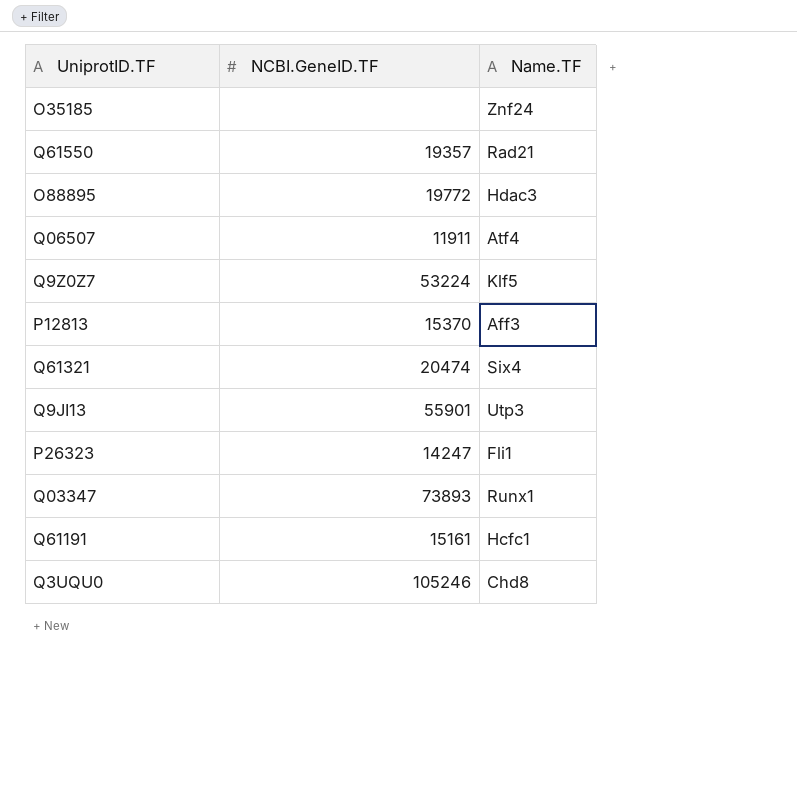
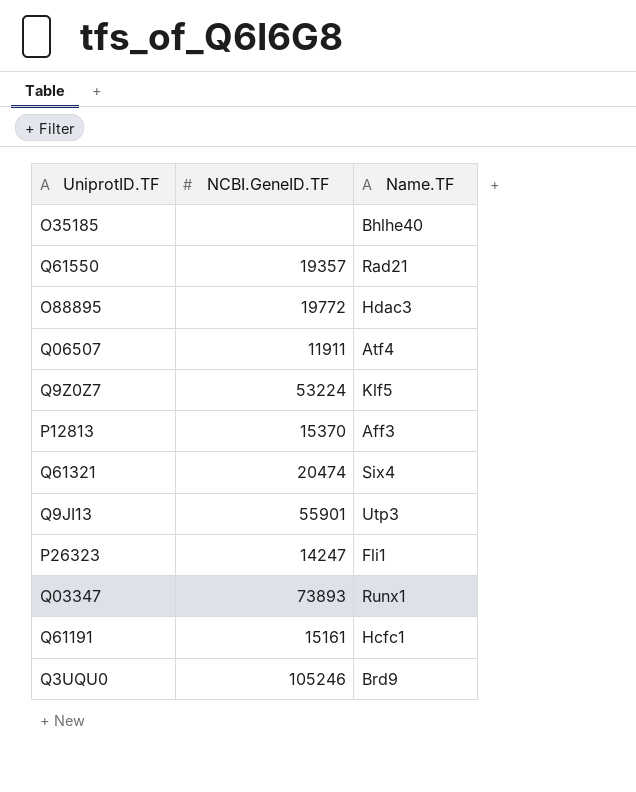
O35185 | Name.TF: Znf24 -> Bhlhe40
Q3UQU0 | Name.TF: Chd8 -> Brd9

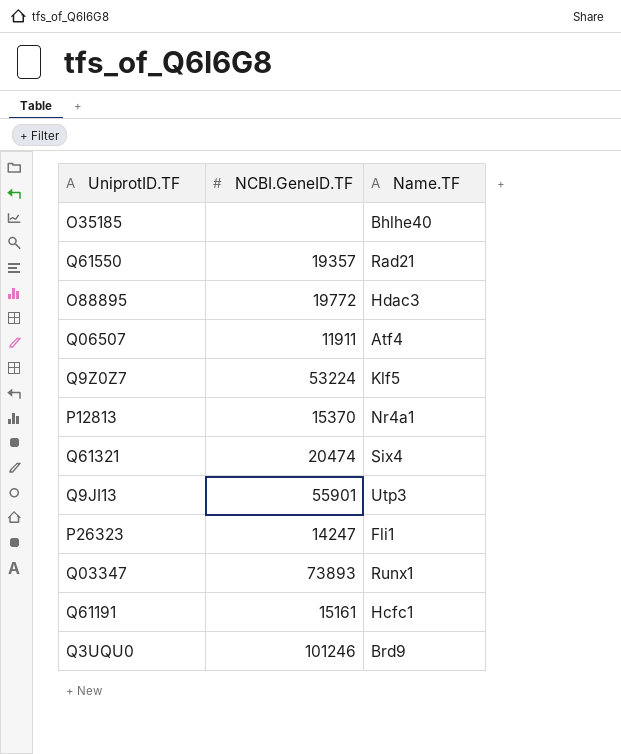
P12813 | Name.TF: Aff3 -> Nr4a1
Q3UQU0 | NCBI.GeneID.TF: 105246 -> 101246

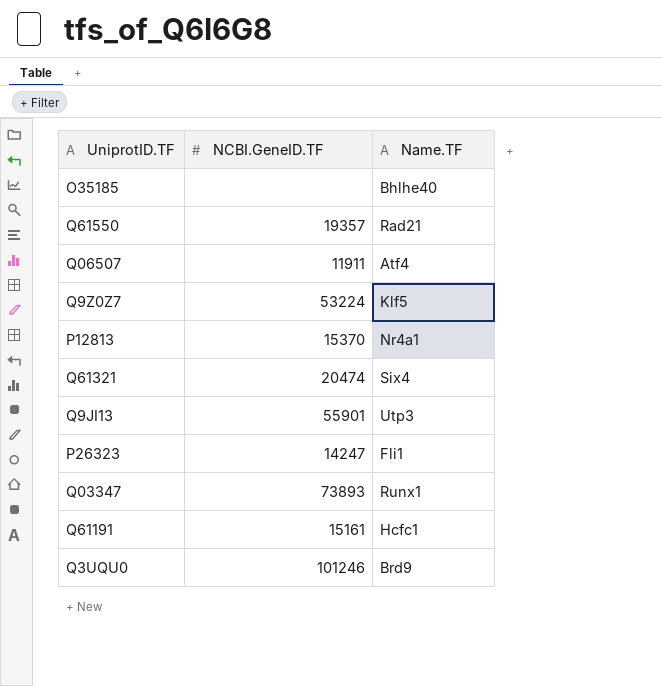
row O88895: 19772 | Hdac3 -> none

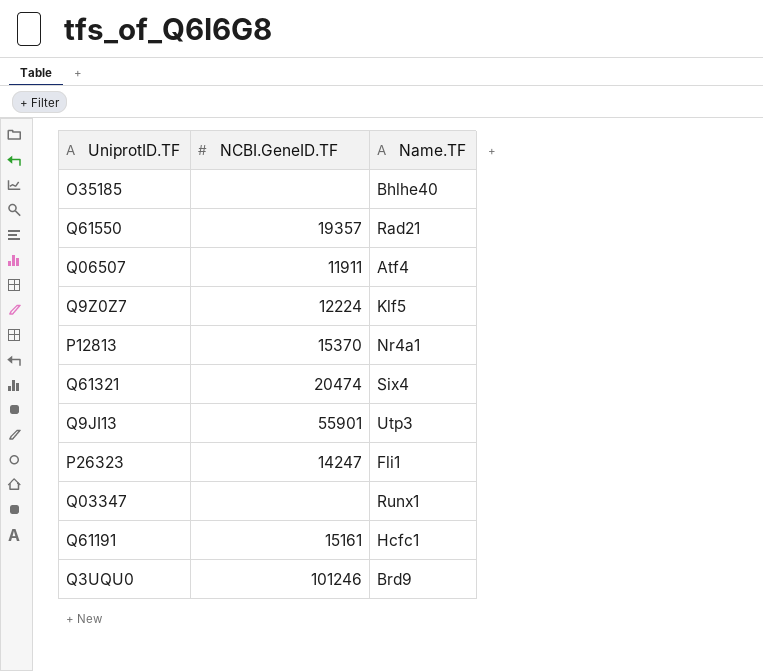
Q9Z0Z7 | NCBI.GeneID.TF: 53224 -> 12224
Q03347 | NCBI.GeneID.TF: 73893 -> none

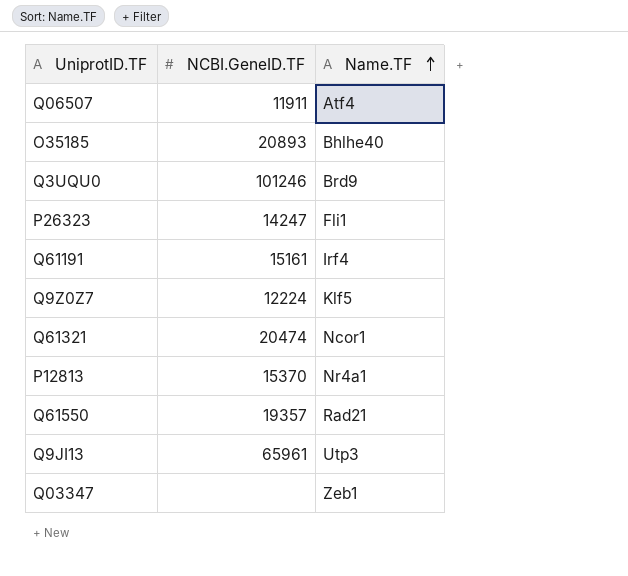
row order: none -> Name.TF ascending
O35185 | NCBI.GeneID.TF: none -> 20893
Q61191 | Name.TF: Hcfc1 -> Irf4
Q61321 | Name.TF: Six4 -> Ncor1
Q9JI13 | NCBI.GeneID.TF: 55901 -> 65961
Q03347 | Name.TF: Runx1 -> Zeb1

